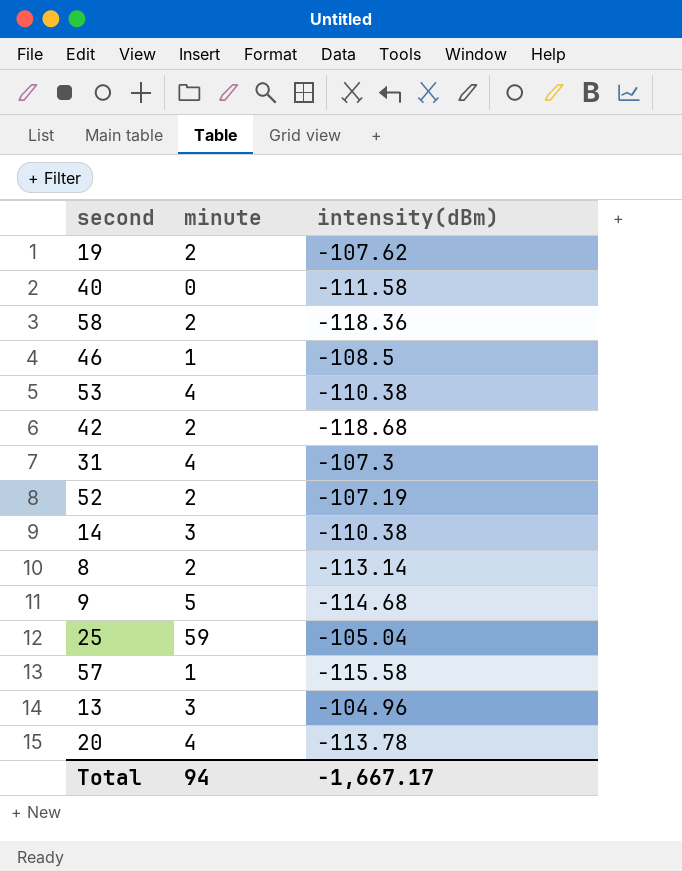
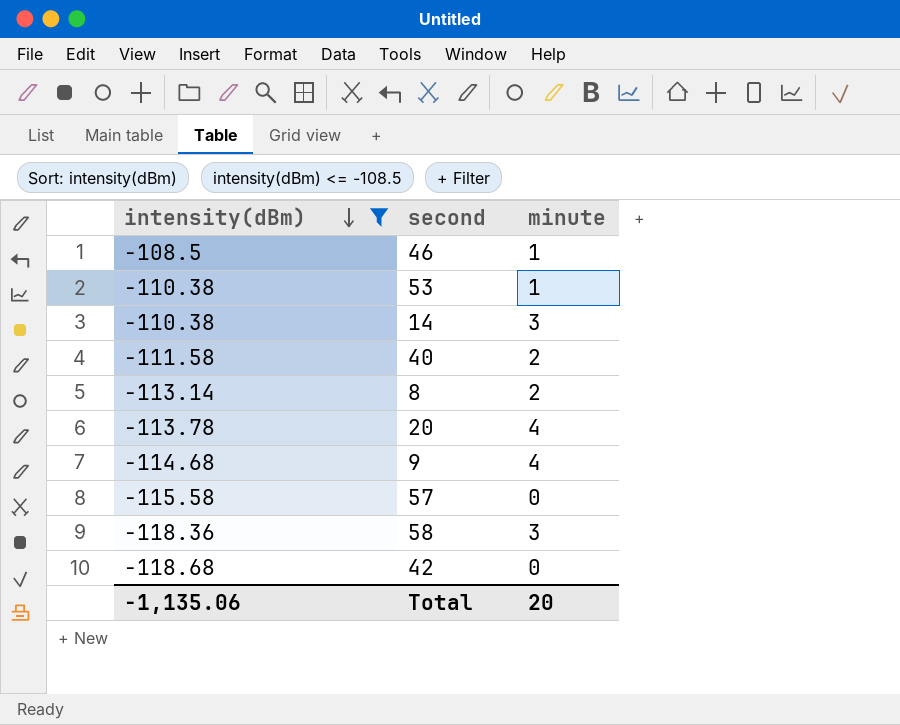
filter: none -> intensity(dBm) <= -108.5
row order: none -> intensity(dBm) descending
column intensity(dBm) | position: 3 -> 1
53 | minute: 4 -> 1
40 | minute: 0 -> 2
9 | minute: 5 -> 4
57 | minute: 1 -> 0
58 | minute: 2 -> 3
42 | minute: 2 -> 0
Total | intensity(dBm): -1,667.17 -> -1,135.06
Total | minute: 94 -> 20

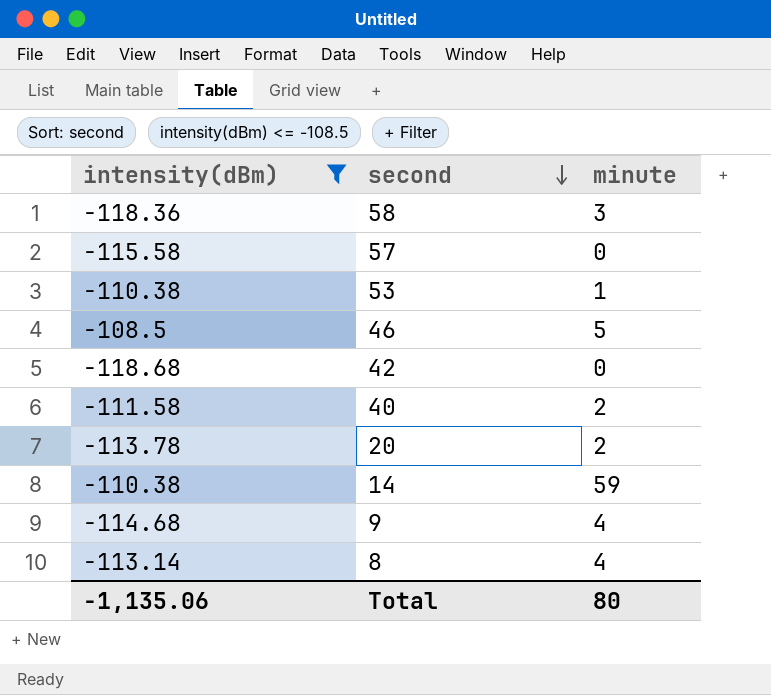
row order: intensity(dBm) descending -> second descending
46 | minute: 1 -> 5
20 | minute: 4 -> 2
14 | minute: 3 -> 59
8 | minute: 2 -> 4
Total | minute: 20 -> 80

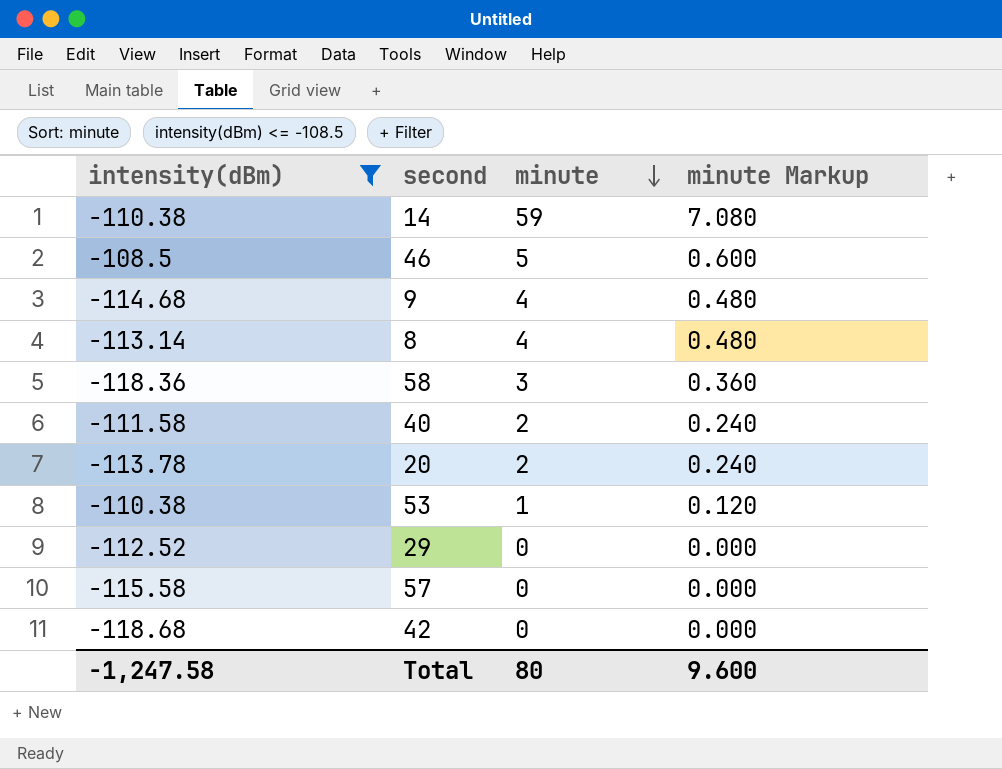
row order: second descending -> minute descending
column minute Markup | formula: none -> [minute] * 0.12
row 29: none -> -112.52 | 0 | 0.000
Total | intensity(dBm): -1,135.06 -> -1,247.58

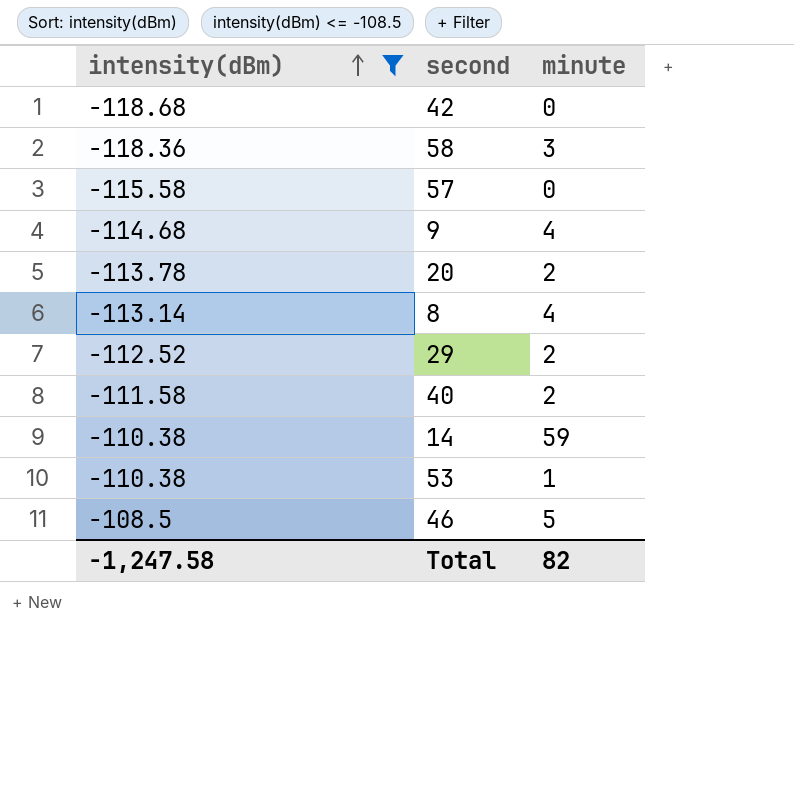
row order: minute descending -> intensity(dBm) ascending
column minute Markup | formula: [minute] * 0.12 -> none
29 | minute: 0 -> 2
Total | minute: 80 -> 82

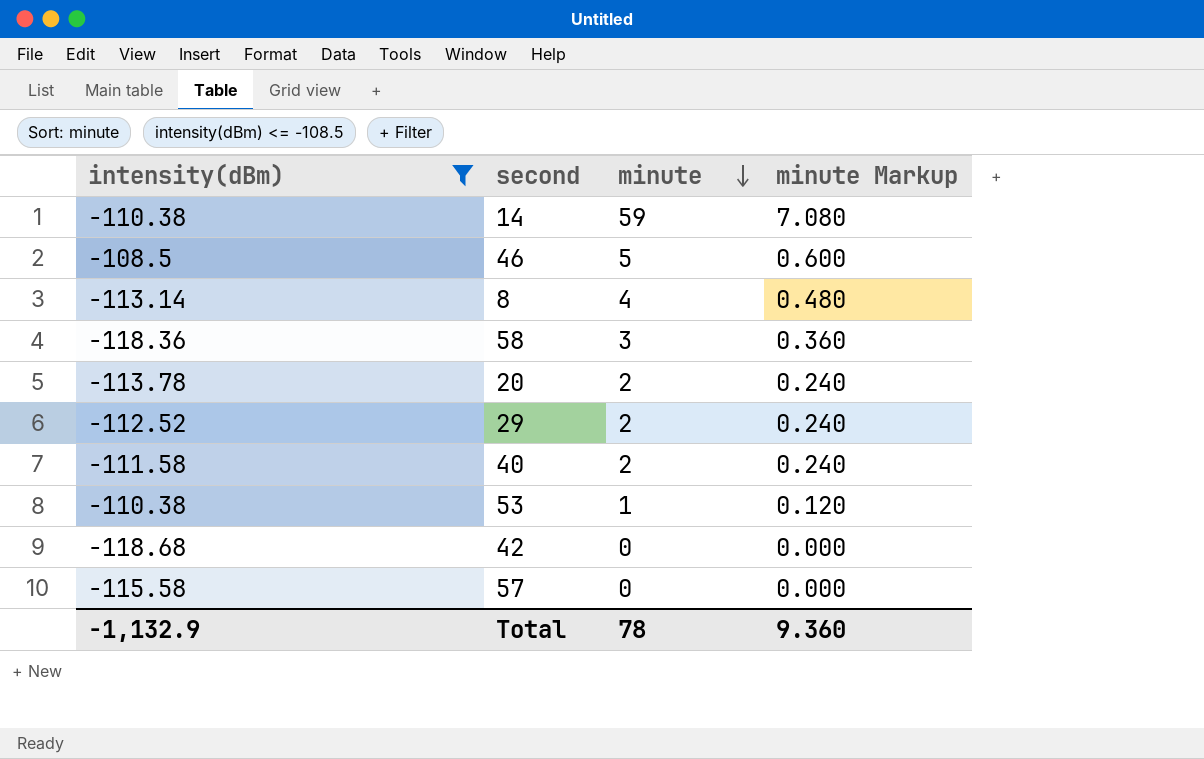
row order: intensity(dBm) ascending -> minute descending
column minute Markup | formula: none -> [minute] * 0.12
row 9: -114.68 | 4 -> none
Total | intensity(dBm): -1,247.58 -> -1,132.9
Total | minute: 82 -> 78

